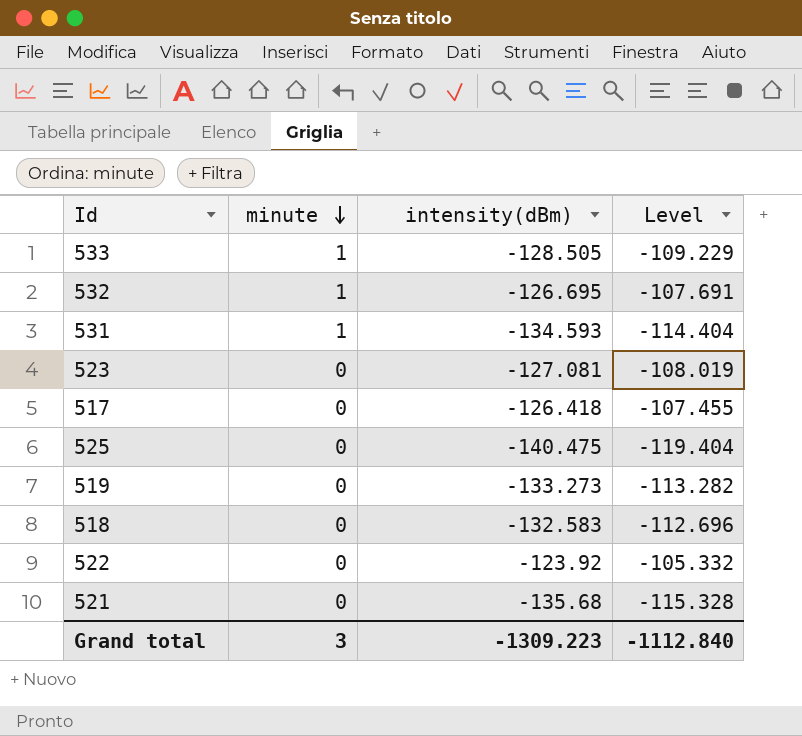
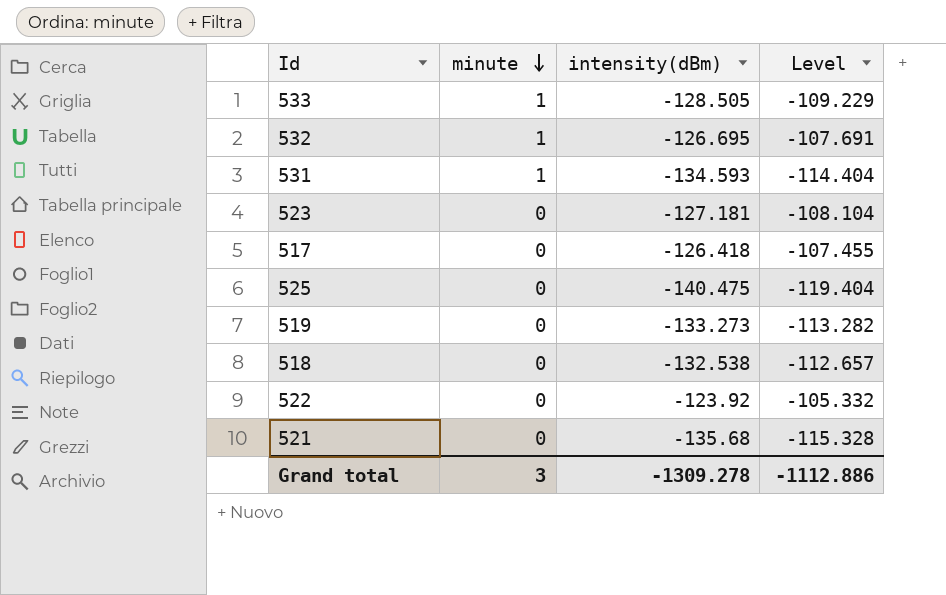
523 | intensity(dBm): -127.081 -> -127.181
523 | Level: -108.019 -> -108.104
518 | intensity(dBm): -132.583 -> -132.538
518 | Level: -112.696 -> -112.657
Grand total | intensity(dBm): -1309.223 -> -1309.278
Grand total | Level: -1112.840 -> -1112.886

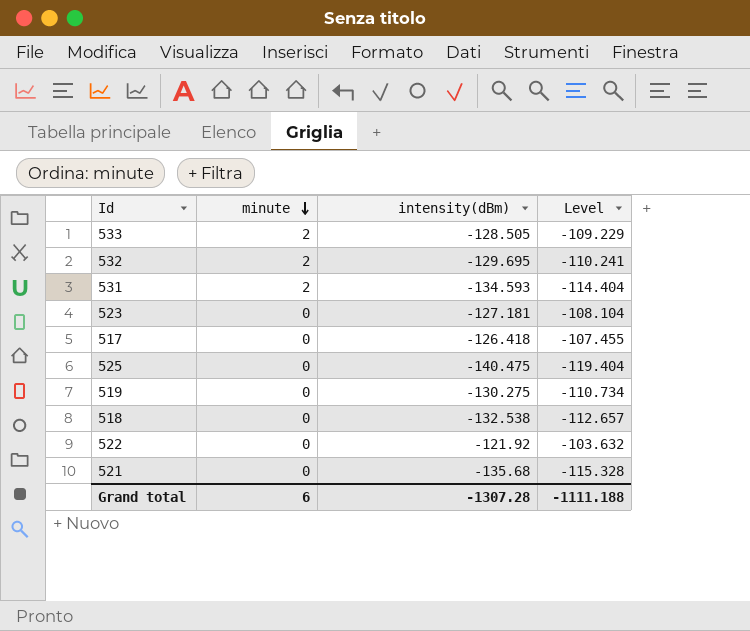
533 | minute: 1 -> 2
532 | minute: 1 -> 2
532 | intensity(dBm): -126.695 -> -129.695
532 | Level: -107.691 -> -110.241
531 | minute: 1 -> 2
519 | intensity(dBm): -133.273 -> -130.275
519 | Level: -113.282 -> -110.734
522 | intensity(dBm): -123.92 -> -121.92
522 | Level: -105.332 -> -103.632
Grand total | minute: 3 -> 6
Grand total | intensity(dBm): -1309.278 -> -1307.28
Grand total | Level: -1112.886 -> -1111.188

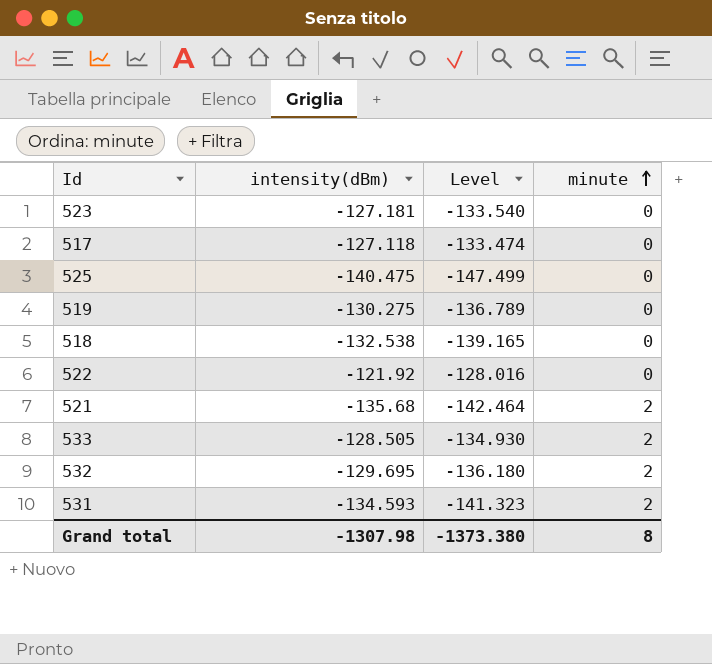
row order: minute descending -> minute ascending
column Level | formula: [intensity(dBm)] * 0.85 -> [intensity(dBm)] * 1.05
column minute | position: 2 -> 4
517 | intensity(dBm): -126.418 -> -127.118
521 | minute: 0 -> 2
Grand total | intensity(dBm): -1307.28 -> -1307.98
Grand total | Level: -1111.188 -> -1373.380
Grand total | minute: 6 -> 8

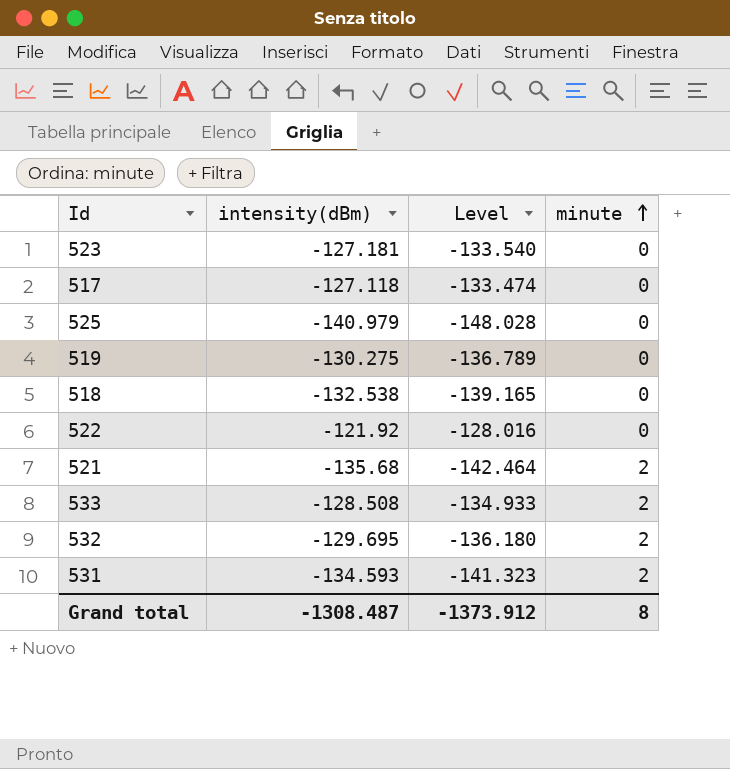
525 | intensity(dBm): -140.475 -> -140.979
525 | Level: -147.499 -> -148.028
533 | intensity(dBm): -128.505 -> -128.508
533 | Level: -134.930 -> -134.933
Grand total | intensity(dBm): -1307.98 -> -1308.487
Grand total | Level: -1373.380 -> -1373.912

